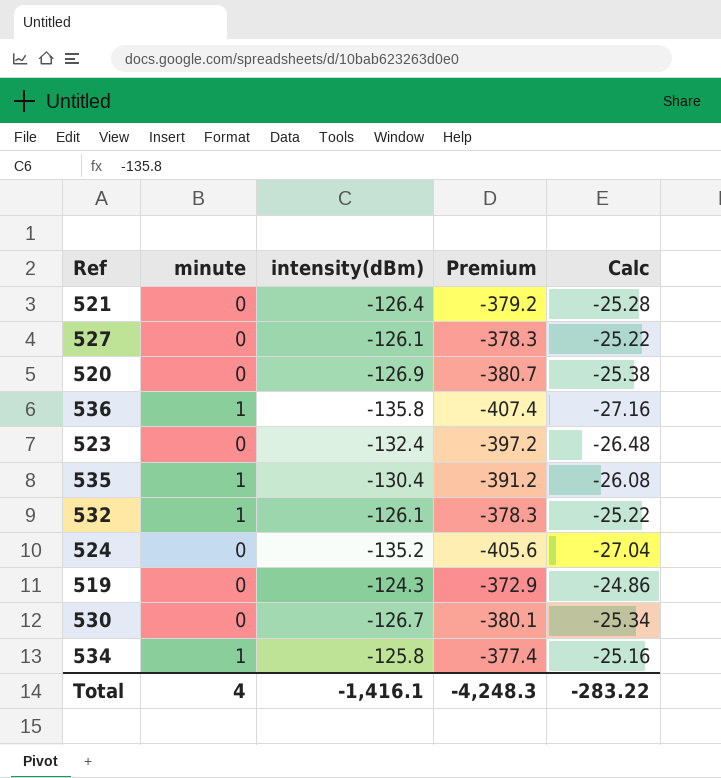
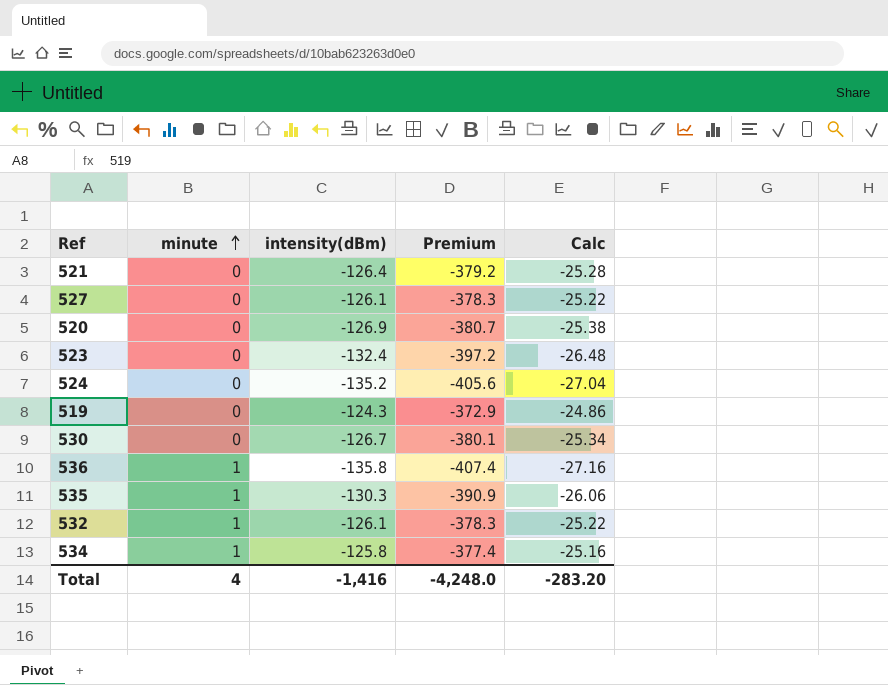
row order: none -> minute ascending
535 | intensity(dBm): -130.4 -> -130.3
535 | Premium: -391.2 -> -390.9
535 | Calc: -26.08 -> -26.06
Total | intensity(dBm): -1,416.1 -> -1,416
Total | Premium: -4,248.3 -> -4,248.0
Total | Calc: -283.22 -> -283.20

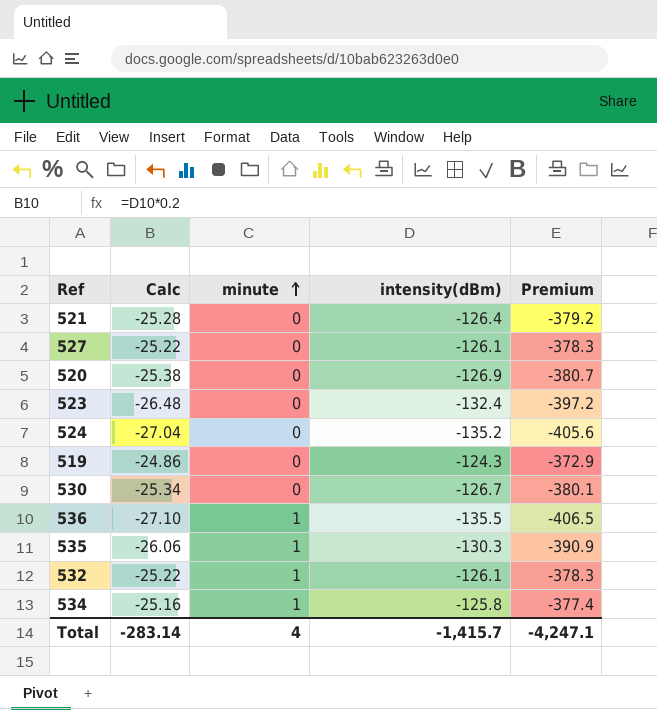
column Calc | position: 5 -> 2
536 | Calc: -27.16 -> -27.10
536 | intensity(dBm): -135.8 -> -135.5
536 | Premium: -407.4 -> -406.5
Total | Calc: -283.20 -> -283.14
Total | intensity(dBm): -1,416 -> -1,415.7
Total | Premium: -4,248.0 -> -4,247.1

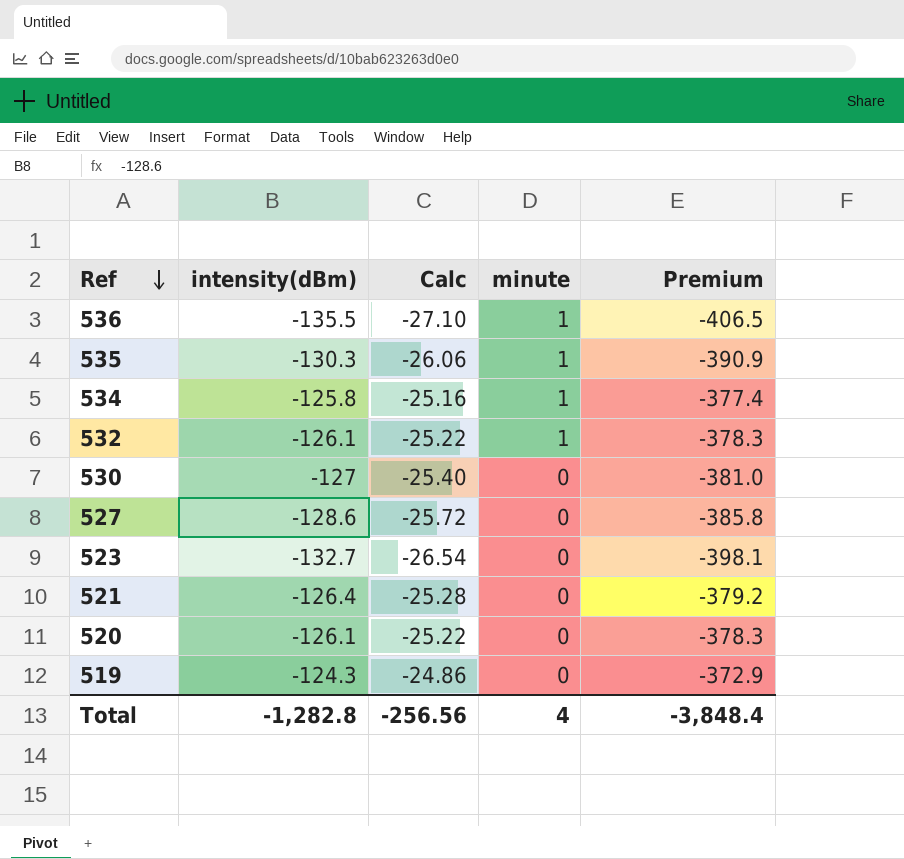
row order: minute ascending -> Ref descending
column intensity(dBm) | position: 4 -> 2
row 524: -27.04 | 0 | -135.2 | -405.6 -> none
530 | intensity(dBm): -126.7 -> -127
530 | Calc: -25.34 -> -25.40
530 | Premium: -380.1 -> -381.0
527 | intensity(dBm): -126.1 -> -128.6
527 | Calc: -25.22 -> -25.72
527 | Premium: -378.3 -> -385.8
523 | intensity(dBm): -132.4 -> -132.7
523 | Calc: -26.48 -> -26.54
523 | Premium: -397.2 -> -398.1
520 | intensity(dBm): -126.9 -> -126.1
520 | Calc: -25.38 -> -25.22
520 | Premium: -380.7 -> -378.3
Total | intensity(dBm): -1,415.7 -> -1,282.8
Total | Calc: -283.14 -> -256.56
Total | Premium: -4,247.1 -> -3,848.4

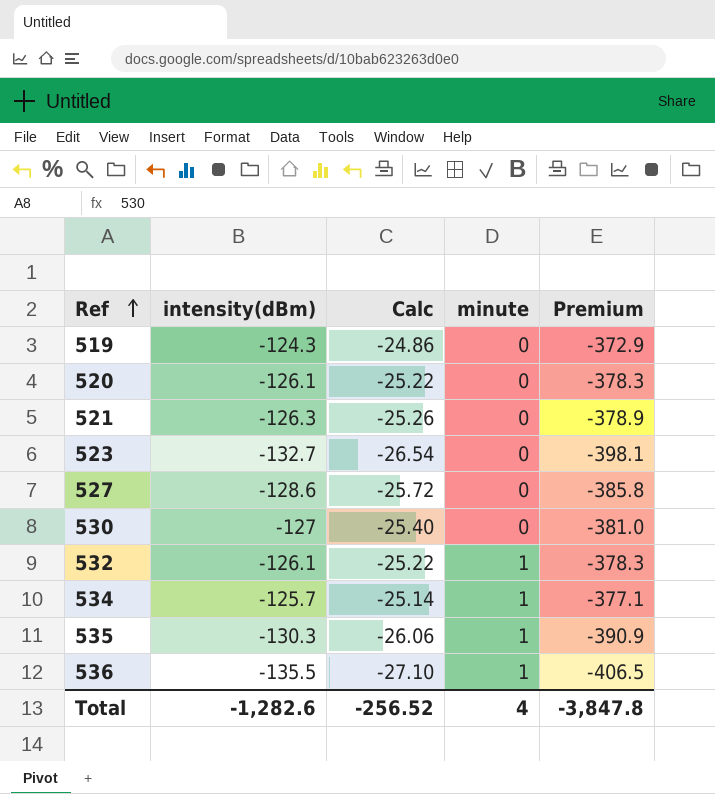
row order: Ref descending -> Ref ascending
521 | intensity(dBm): -126.4 -> -126.3
521 | Calc: -25.28 -> -25.26
521 | Premium: -379.2 -> -378.9
534 | intensity(dBm): -125.8 -> -125.7
534 | Calc: -25.16 -> -25.14
534 | Premium: -377.4 -> -377.1
Total | intensity(dBm): -1,282.8 -> -1,282.6
Total | Calc: -256.56 -> -256.52
Total | Premium: -3,848.4 -> -3,847.8

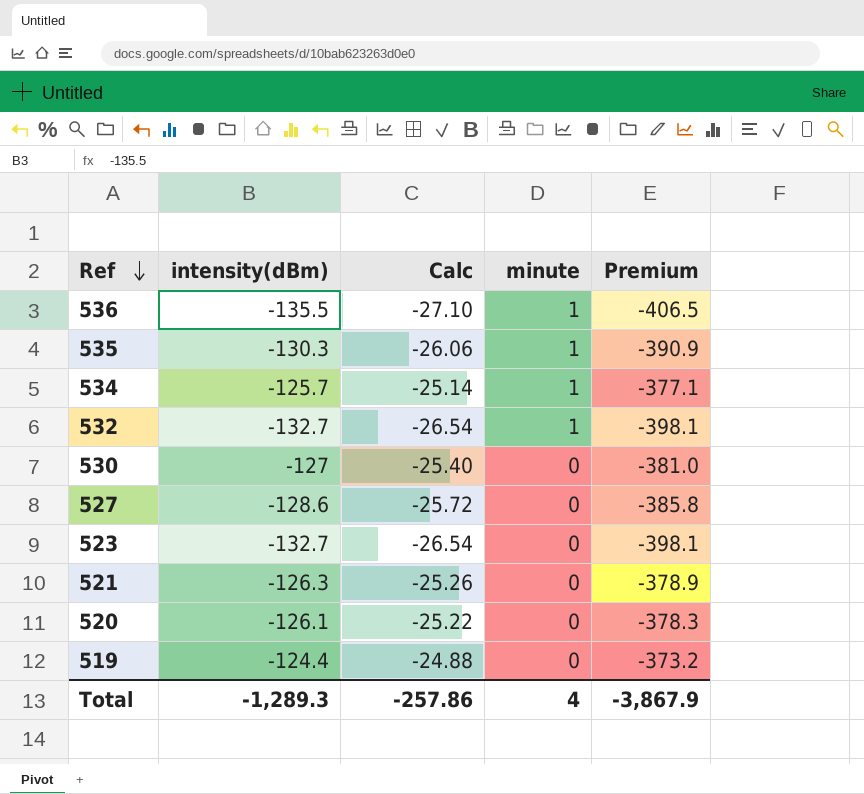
row order: Ref ascending -> Ref descending
532 | intensity(dBm): -126.1 -> -132.7
532 | Calc: -25.22 -> -26.54
532 | Premium: -378.3 -> -398.1
519 | intensity(dBm): -124.3 -> -124.4
519 | Calc: -24.86 -> -24.88
519 | Premium: -372.9 -> -373.2
Total | intensity(dBm): -1,282.6 -> -1,289.3
Total | Calc: -256.52 -> -257.86
Total | Premium: -3,847.8 -> -3,867.9

